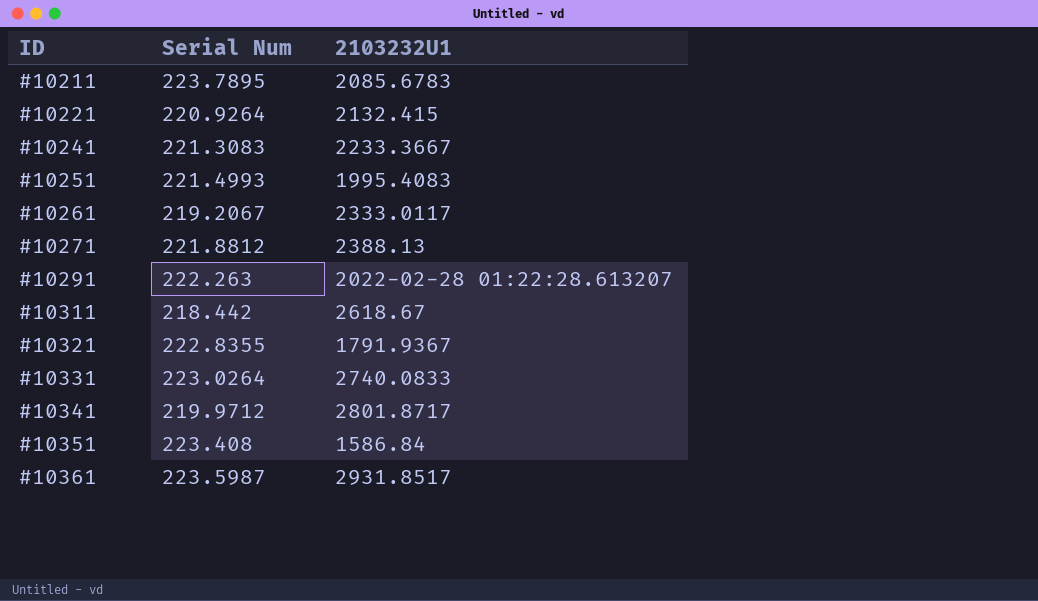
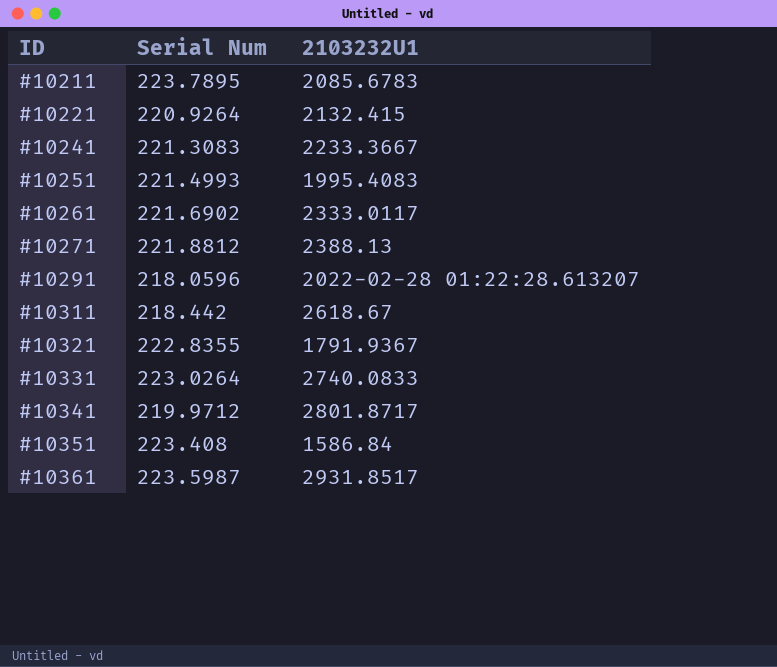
#10261 | Serial Num: 219.2067 -> 221.6902
#10291 | Serial Num: 222.263 -> 218.0596

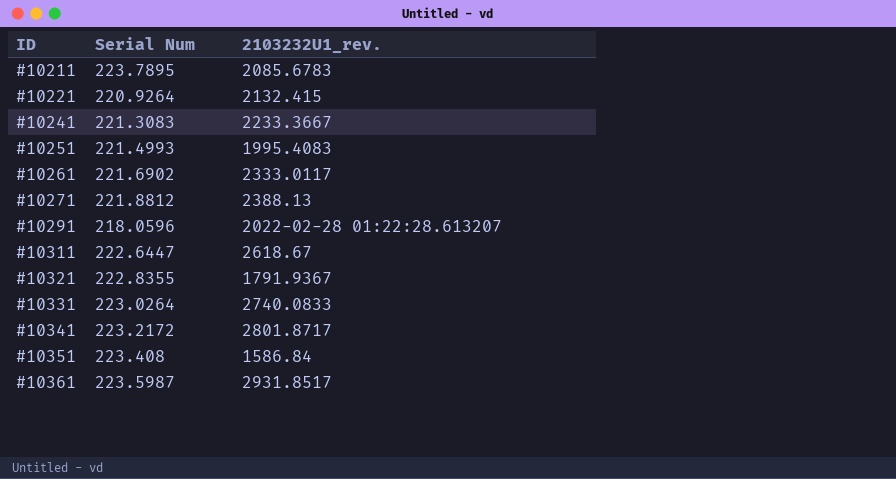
column name: 2103232U1 -> 2103232U1_rev.
#10311 | Serial Num: 218.442 -> 222.6447
#10341 | Serial Num: 219.9712 -> 223.2172

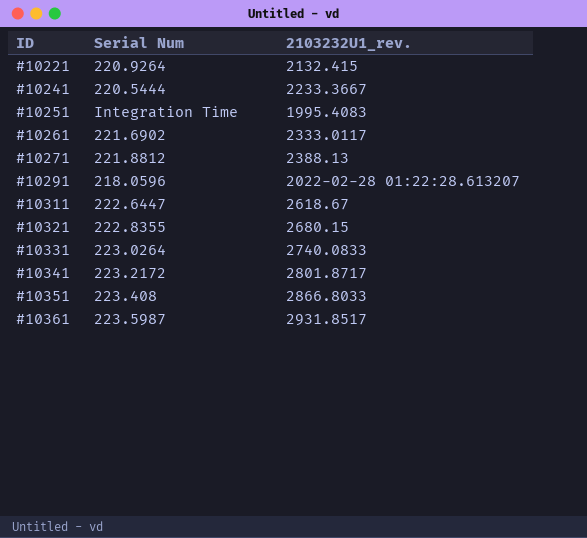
row #10211: 223.7895 | 2085.6783 -> none
#10241 | Serial Num: 221.3083 -> 220.5444
#10251 | Serial Num: 221.4993 -> Integration Time
#10321 | 2103232U1_rev.: 1791.9367 -> 2680.15
#10351 | 2103232U1_rev.: 1586.84 -> 2866.8033

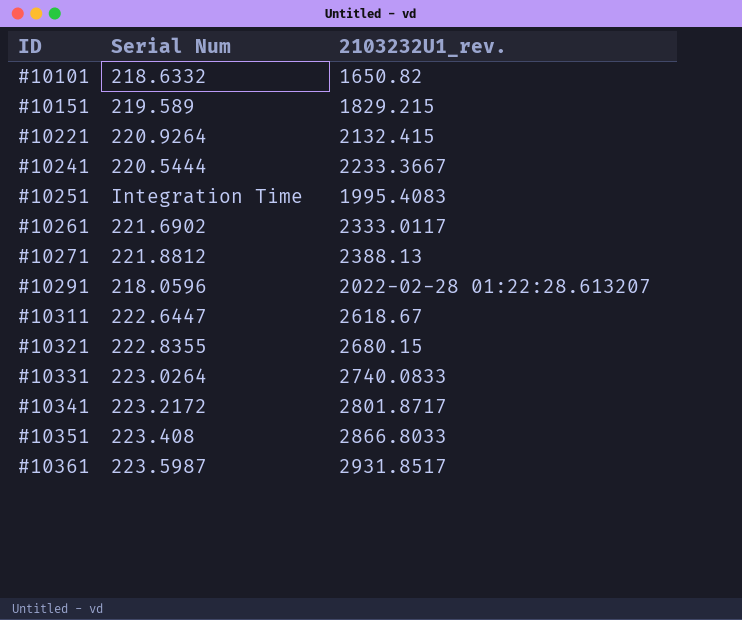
row #10101: none -> 218.6332 | 1650.82
row #10151: none -> 219.589 | 1829.215

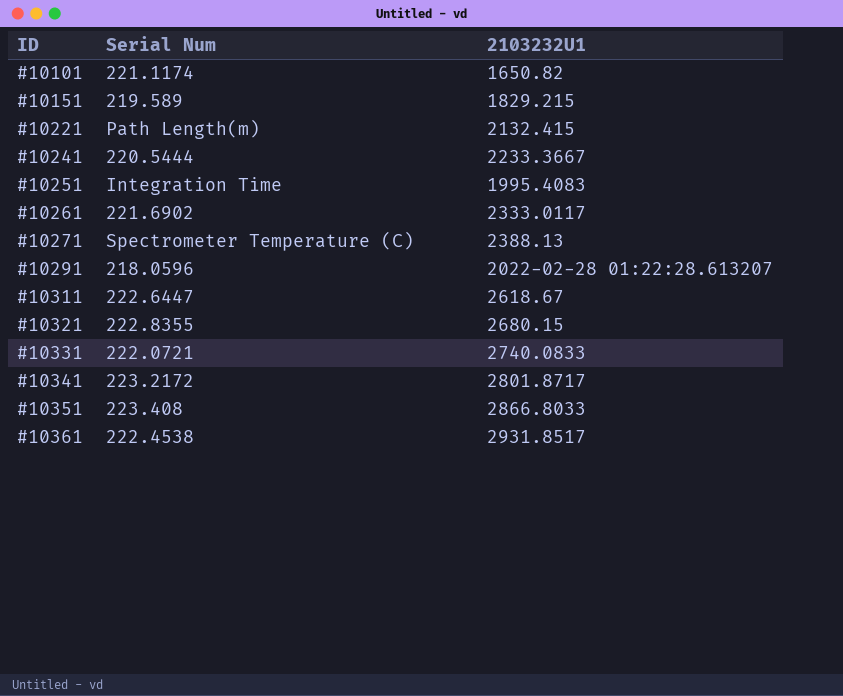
column name: 2103232U1_rev. -> 2103232U1
#10101 | Serial Num: 218.6332 -> 221.1174
#10221 | Serial Num: 220.9264 -> Path Length(m)
#10271 | Serial Num: 221.8812 -> Spectrometer Temperature (C)
#10331 | Serial Num: 223.0264 -> 222.0721
#10361 | Serial Num: 223.5987 -> 222.4538

